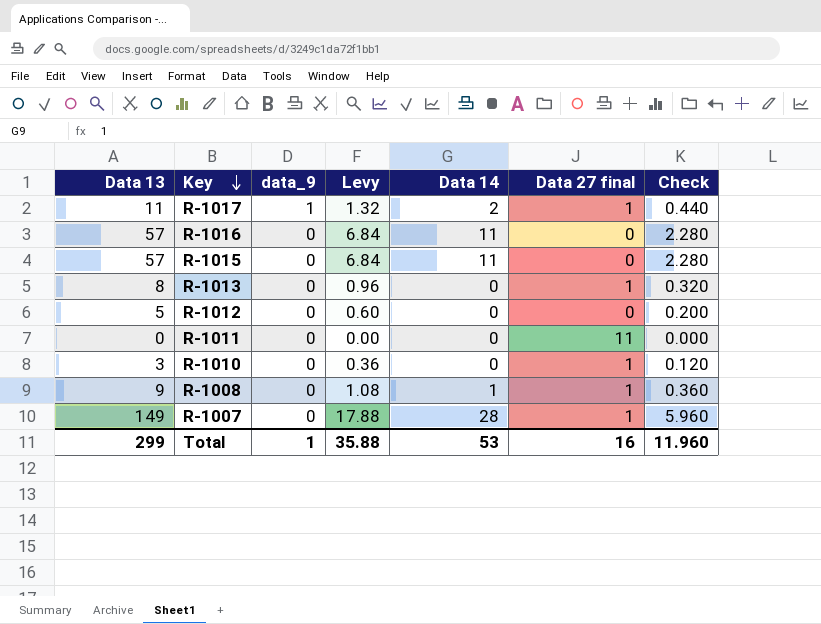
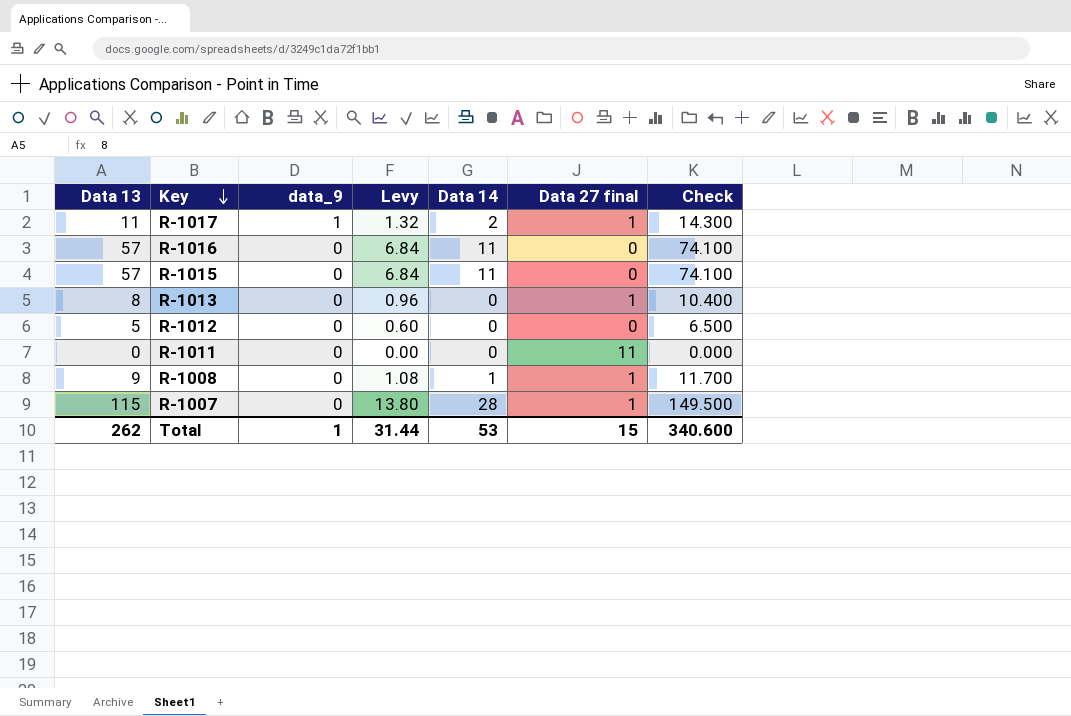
column Check | formula: [Data 13] * 0.04 -> [Data 13] * 1.3
row R-1010: 3 | 0 | 0.36 | 0 | 1 | 0.120 -> none
R-1007 | Data 13: 149 -> 115
R-1007 | Levy: 17.88 -> 13.80
Total | Data 13: 299 -> 262
Total | Levy: 35.88 -> 31.44
Total | Data 27 final: 16 -> 15
Total | Check: 11.960 -> 340.600

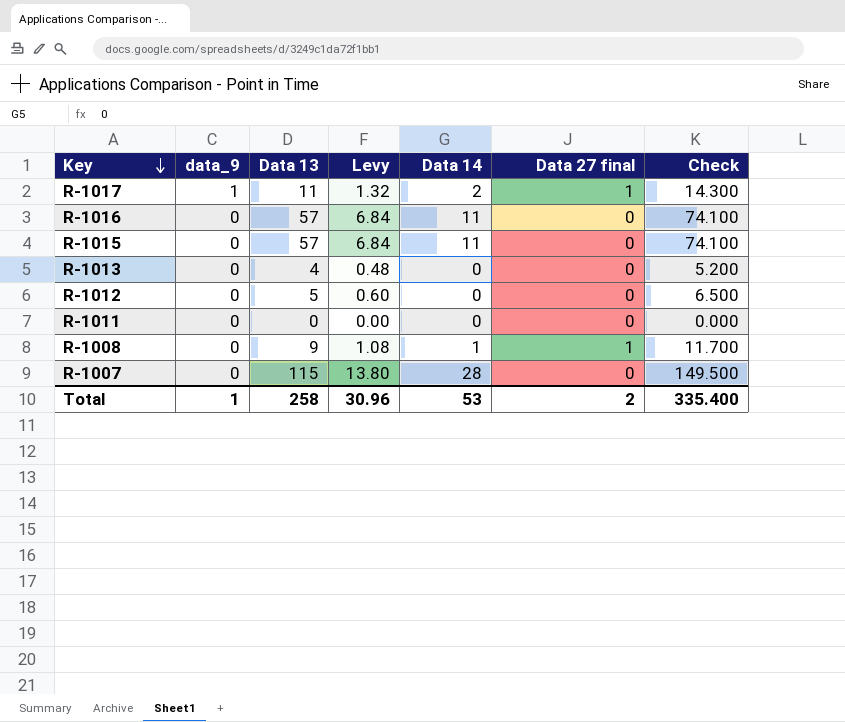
column Data 13 | position: 1 -> 3
R-1013 | Data 13: 8 -> 4
R-1013 | Levy: 0.96 -> 0.48
R-1013 | Data 27 final: 1 -> 0
R-1013 | Check: 10.400 -> 5.200
R-1011 | Data 27 final: 11 -> 0
R-1007 | Data 27 final: 1 -> 0
Total | Data 13: 262 -> 258
Total | Levy: 31.44 -> 30.96
Total | Data 27 final: 15 -> 2
Total | Check: 340.600 -> 335.400

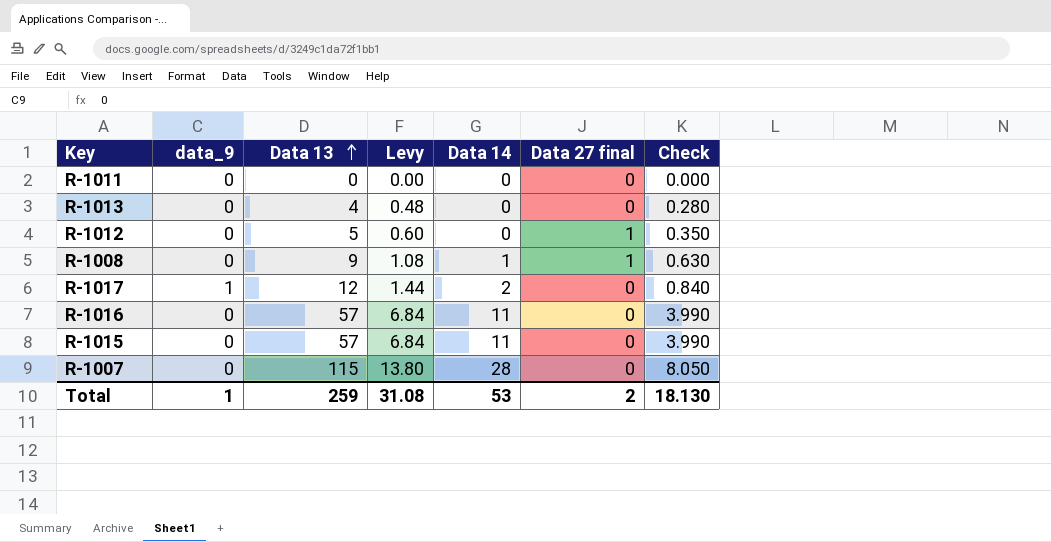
row order: Key descending -> Data 13 ascending
column Check | formula: [Data 13] * 1.3 -> [Data 13] * 0.07
R-1012 | Data 27 final: 0 -> 1
R-1017 | Data 13: 11 -> 12
R-1017 | Levy: 1.32 -> 1.44
R-1017 | Data 27 final: 1 -> 0
Total | Data 13: 258 -> 259
Total | Levy: 30.96 -> 31.08
Total | Check: 335.400 -> 18.130

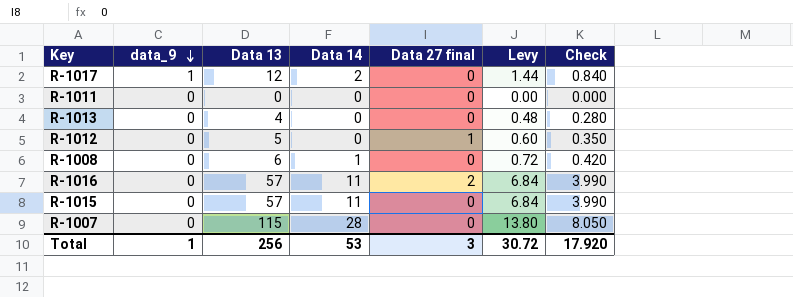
row order: Data 13 ascending -> data_9 descending
column Levy | position: 4 -> 6
R-1008 | Data 13: 9 -> 6
R-1008 | Data 27 final: 1 -> 0
R-1008 | Levy: 1.08 -> 0.72
R-1008 | Check: 0.630 -> 0.420
R-1016 | Data 27 final: 0 -> 2
Total | Data 13: 259 -> 256
Total | Data 27 final: 2 -> 3
Total | Levy: 31.08 -> 30.72
Total | Check: 18.130 -> 17.920

